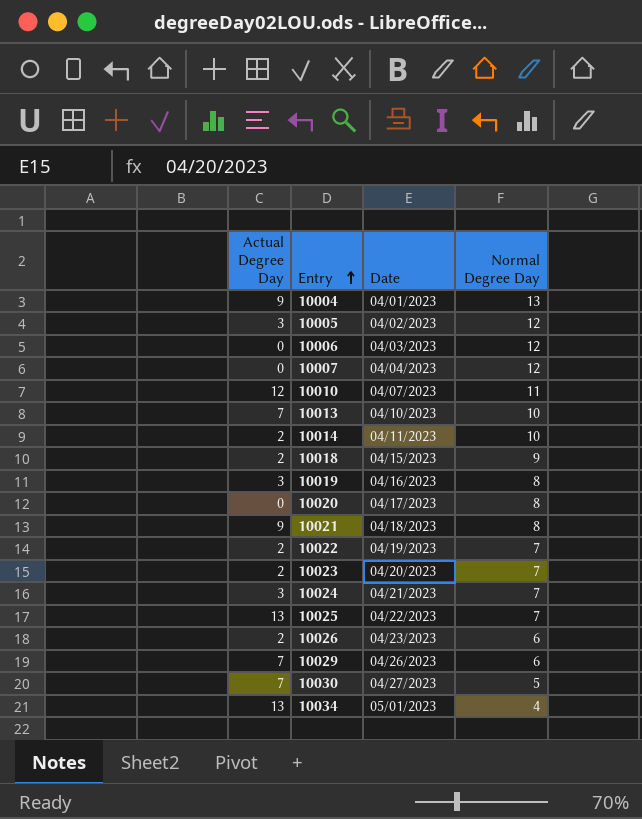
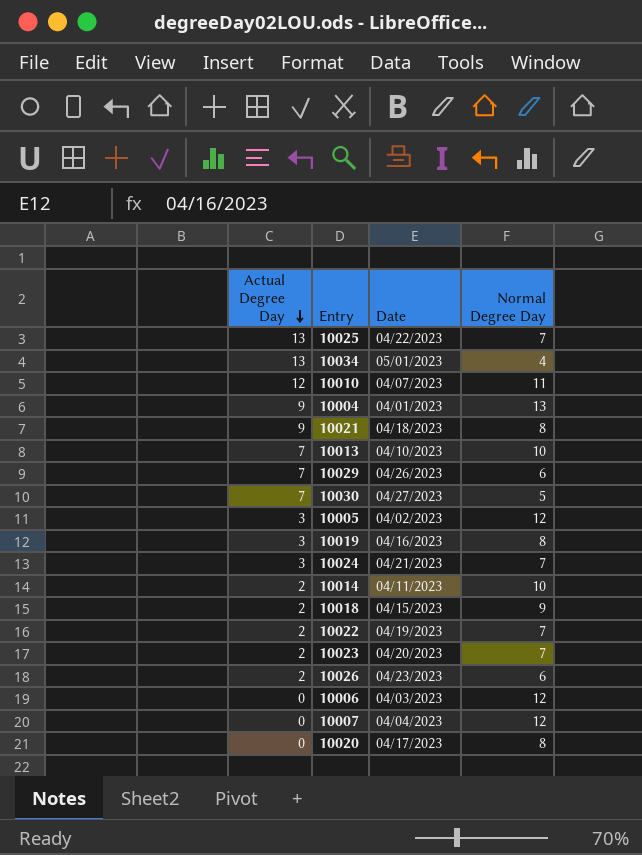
row order: Entry ascending -> Actual Degree Day descending

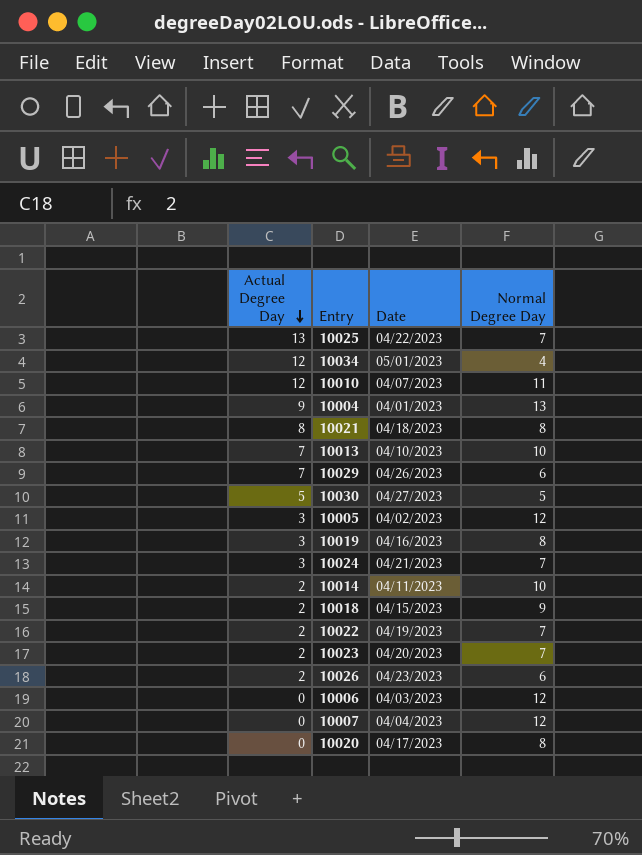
10034 | Actual Degree Day: 13 -> 12
10021 | Actual Degree Day: 9 -> 8
10030 | Actual Degree Day: 7 -> 5

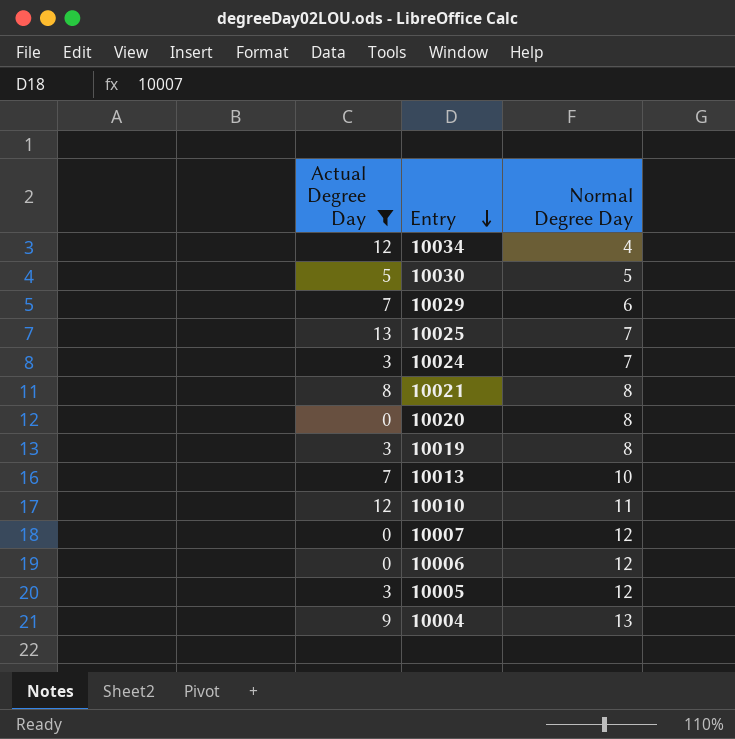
filter: none -> Actual Degree Day != 2
row order: Actual Degree Day descending -> Entry descending
column Date | position: 3 -> none

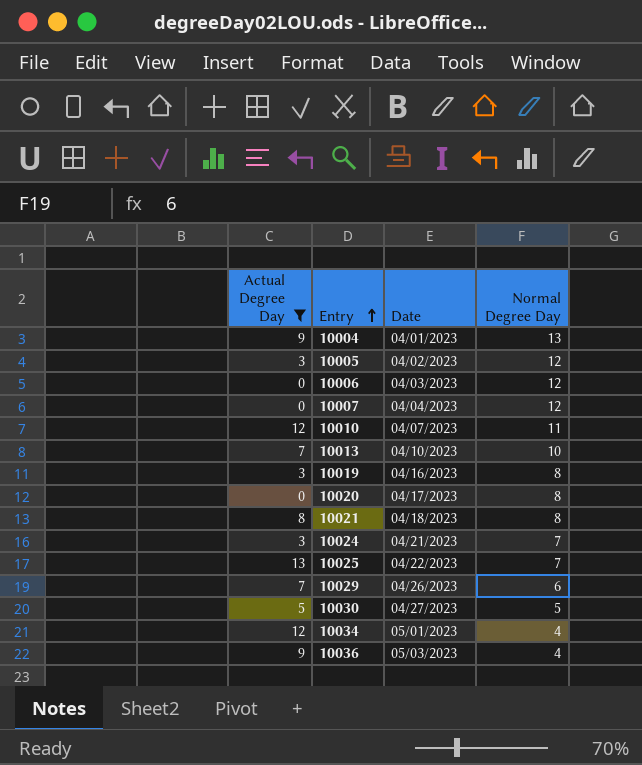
row order: Entry descending -> Entry ascending
column Date | position: none -> 3
row 10036: none -> 9 | 05/03/2023 | 4

